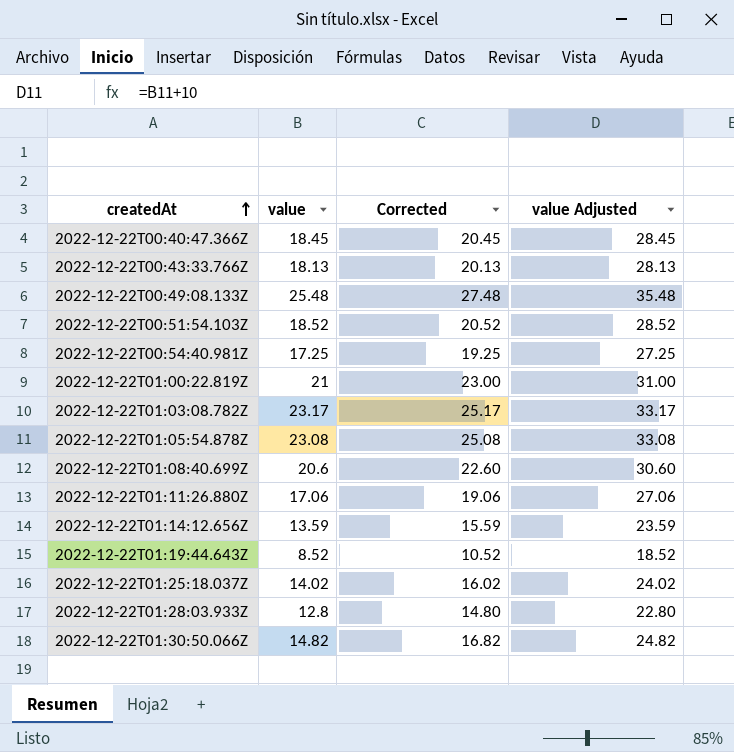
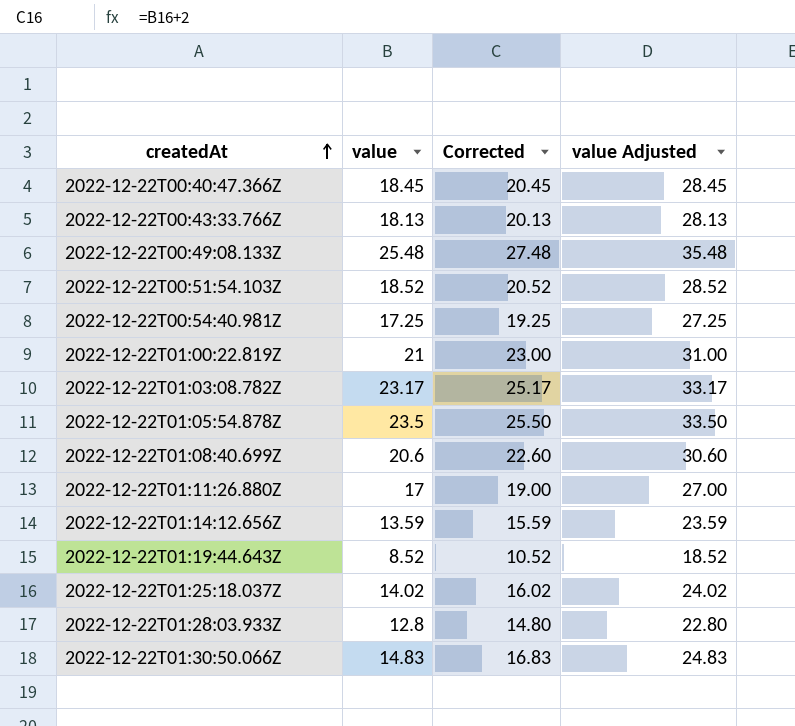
2022-12-22T01:05:54.878Z | value: 23.08 -> 23.5
2022-12-22T01:05:54.878Z | Corrected: 25.08 -> 25.50
2022-12-22T01:05:54.878Z | value Adjusted: 33.08 -> 33.50
2022-12-22T01:11:26.880Z | value: 17.06 -> 17
2022-12-22T01:11:26.880Z | Corrected: 19.06 -> 19.00
2022-12-22T01:11:26.880Z | value Adjusted: 27.06 -> 27.00
2022-12-22T01:30:50.066Z | value: 14.82 -> 14.83
2022-12-22T01:30:50.066Z | Corrected: 16.82 -> 16.83
2022-12-22T01:30:50.066Z | value Adjusted: 24.82 -> 24.83

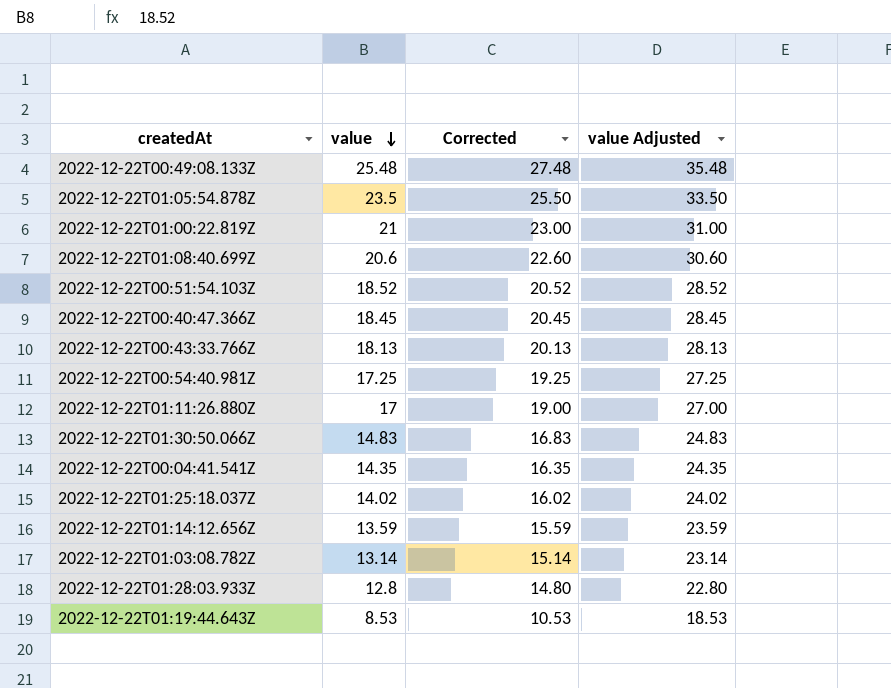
row order: createdAt ascending -> value descending
row 2022-12-22T00:04:41.541Z: none -> 14.35 | 16.35 | 24.35
2022-12-22T01:03:08.782Z | value: 23.17 -> 13.14
2022-12-22T01:03:08.782Z | Corrected: 25.17 -> 15.14
2022-12-22T01:03:08.782Z | value Adjusted: 33.17 -> 23.14
2022-12-22T01:19:44.643Z | value: 8.52 -> 8.53
2022-12-22T01:19:44.643Z | Corrected: 10.52 -> 10.53
2022-12-22T01:19:44.643Z | value Adjusted: 18.52 -> 18.53

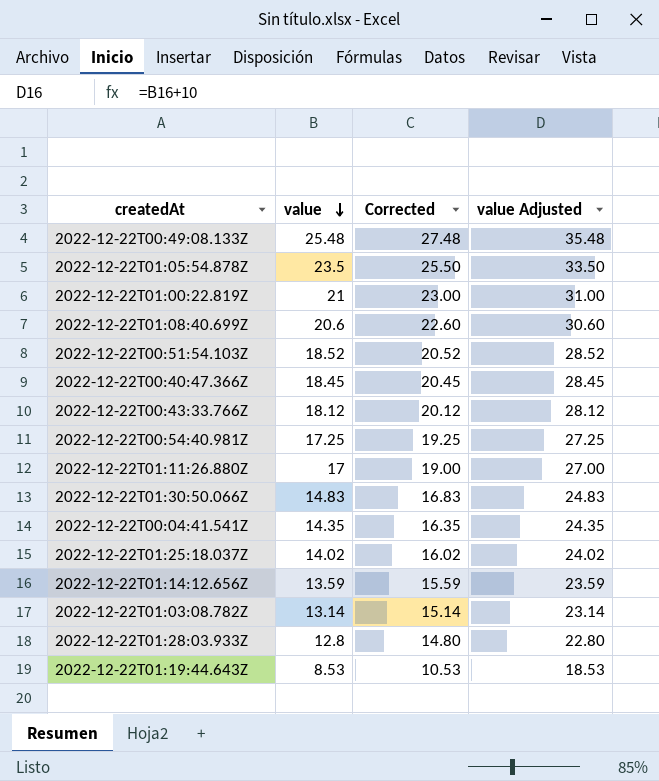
2022-12-22T00:43:33.766Z | value: 18.13 -> 18.12
2022-12-22T00:43:33.766Z | Corrected: 20.13 -> 20.12
2022-12-22T00:43:33.766Z | value Adjusted: 28.13 -> 28.12

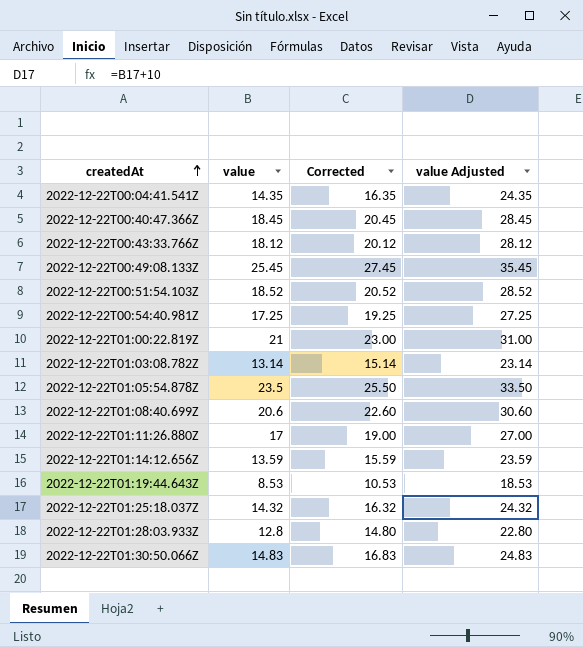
row order: value descending -> createdAt ascending
2022-12-22T00:49:08.133Z | value: 25.48 -> 25.45
2022-12-22T00:49:08.133Z | Corrected: 27.48 -> 27.45
2022-12-22T00:49:08.133Z | value Adjusted: 35.48 -> 35.45
2022-12-22T01:25:18.037Z | value: 14.02 -> 14.32
2022-12-22T01:25:18.037Z | Corrected: 16.02 -> 16.32
2022-12-22T01:25:18.037Z | value Adjusted: 24.02 -> 24.32

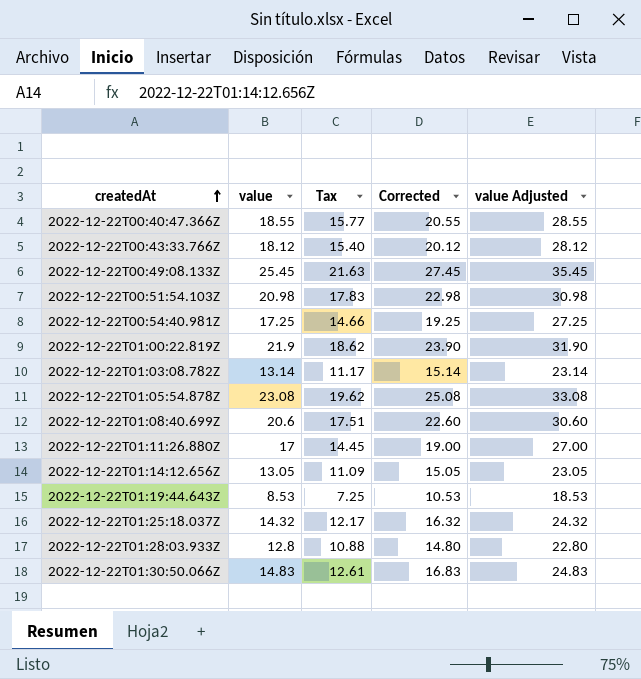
column Tax | formula: none -> [value] * 0.85
row 2022-12-22T00:04:41.541Z: 14.35 | 16.35 | 24.35 -> none
2022-12-22T00:40:47.366Z | value: 18.45 -> 18.55
2022-12-22T00:40:47.366Z | Corrected: 20.45 -> 20.55
2022-12-22T00:40:47.366Z | value Adjusted: 28.45 -> 28.55
2022-12-22T00:51:54.103Z | value: 18.52 -> 20.98
2022-12-22T00:51:54.103Z | Corrected: 20.52 -> 22.98
2022-12-22T00:51:54.103Z | value Adjusted: 28.52 -> 30.98
2022-12-22T01:00:22.819Z | value: 21 -> 21.9
2022-12-22T01:00:22.819Z | Corrected: 23.00 -> 23.90
2022-12-22T01:00:22.819Z | value Adjusted: 31.00 -> 31.90
2022-12-22T01:05:54.878Z | value: 23.5 -> 23.08
2022-12-22T01:05:54.878Z | Corrected: 25.50 -> 25.08
2022-12-22T01:05:54.878Z | value Adjusted: 33.50 -> 33.08
2022-12-22T01:14:12.656Z | value: 13.59 -> 13.05
2022-12-22T01:14:12.656Z | Corrected: 15.59 -> 15.05
2022-12-22T01:14:12.656Z | value Adjusted: 23.59 -> 23.05

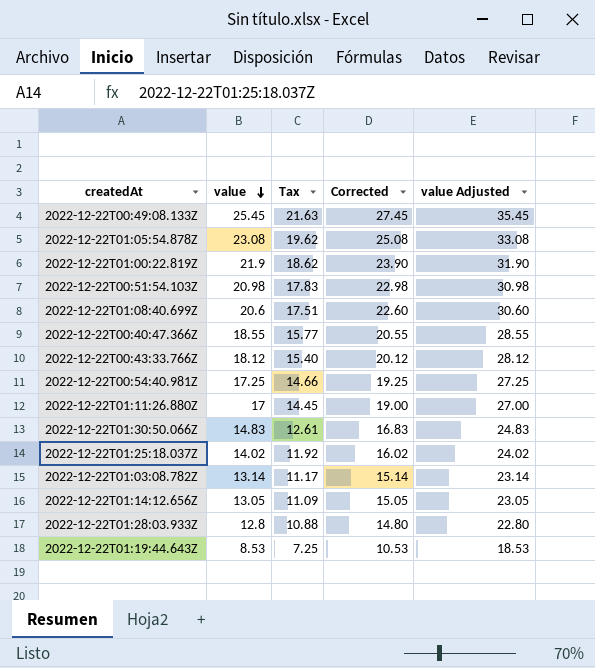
row order: createdAt ascending -> value descending
2022-12-22T01:25:18.037Z | value: 14.32 -> 14.02
2022-12-22T01:25:18.037Z | Tax: 12.17 -> 11.92
2022-12-22T01:25:18.037Z | Corrected: 16.32 -> 16.02
2022-12-22T01:25:18.037Z | value Adjusted: 24.32 -> 24.02

